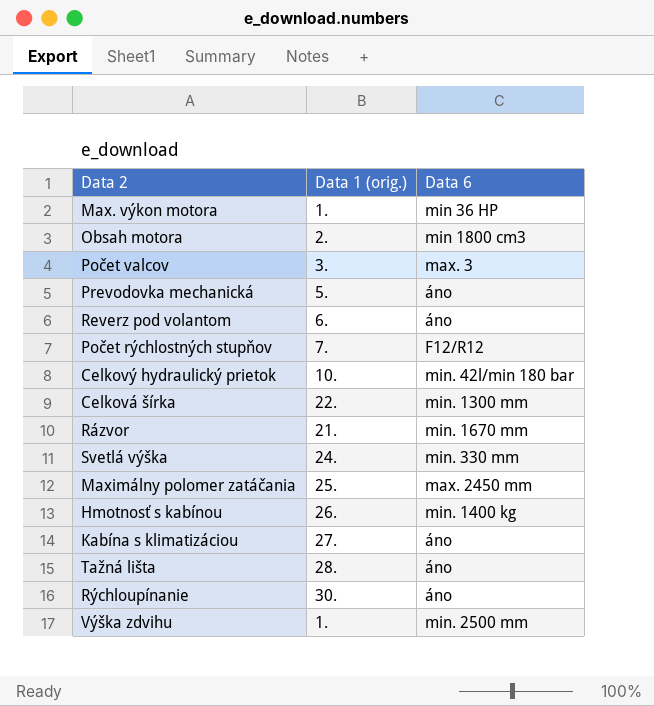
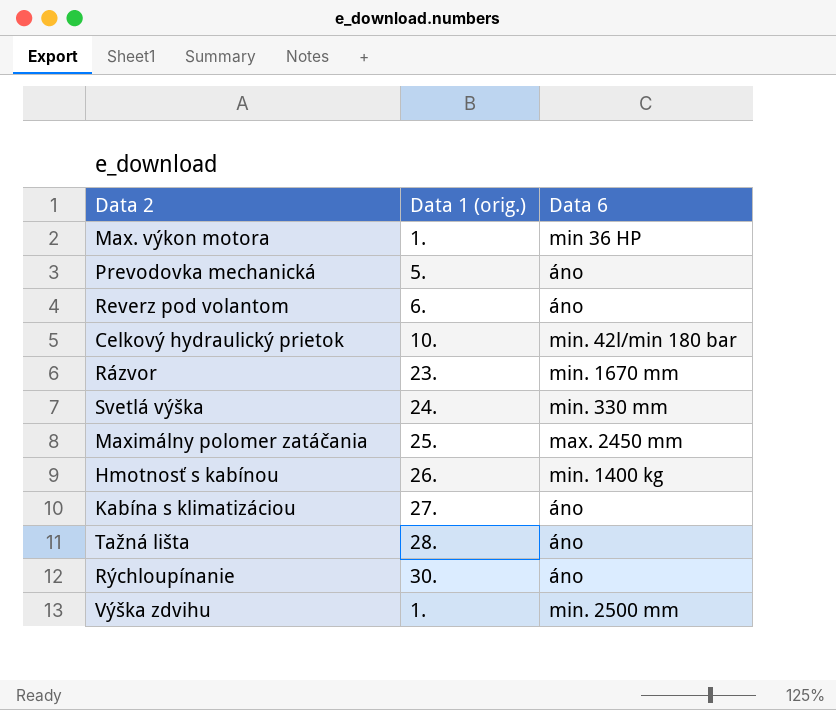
row Obsah motora: 2. | min 1800 cm3 -> none
row Počet valcov: 3. | max. 3 -> none
row Počet rýchlostných stupňov: 7. | F12/R12 -> none
row Celková šírka: 22. | min. 1300 mm -> none
Rázvor | Data 1 (orig.): 21. -> 23.

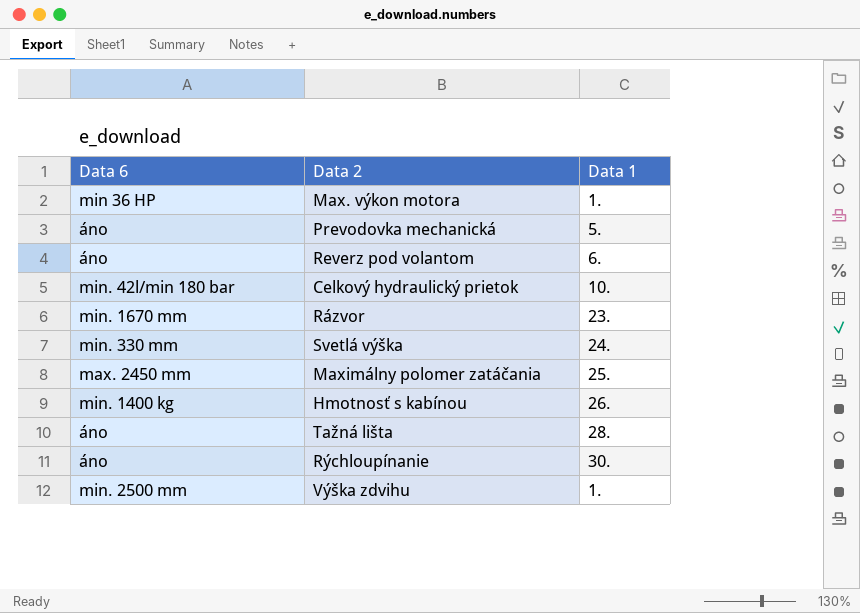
column Data 6 | position: 3 -> 1
column name: Data 1 (orig.) -> Data 1
row Kabína s klimatizáciou: 27. | áno -> none

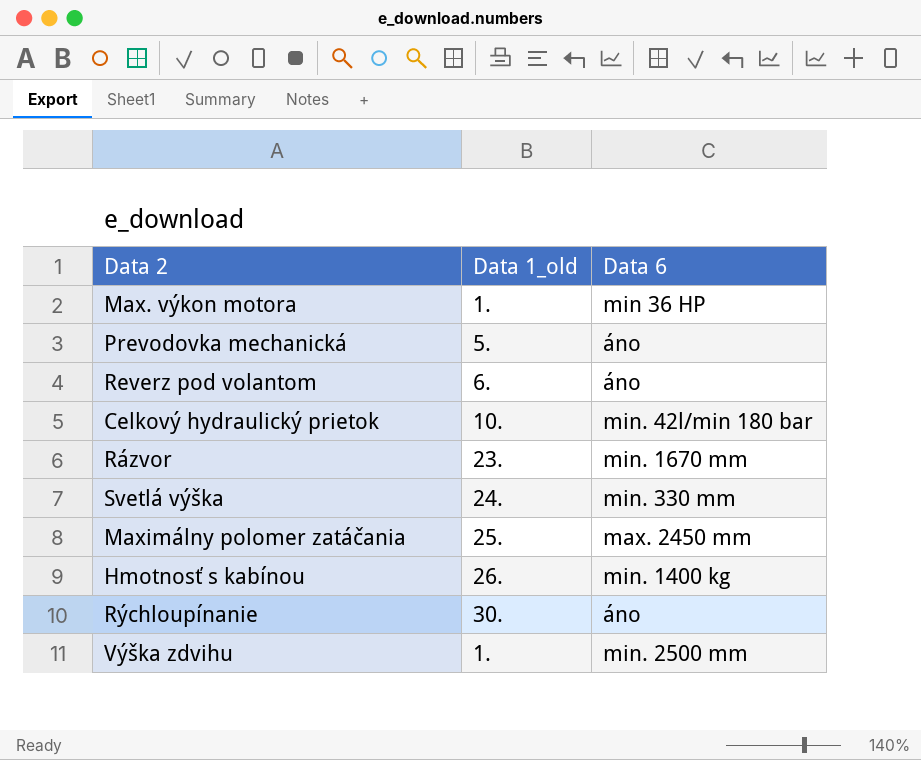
column name: Data 1 -> Data 1_old
column Data 6 | position: 1 -> 3
row Tažná lišta: áno | 28. -> none

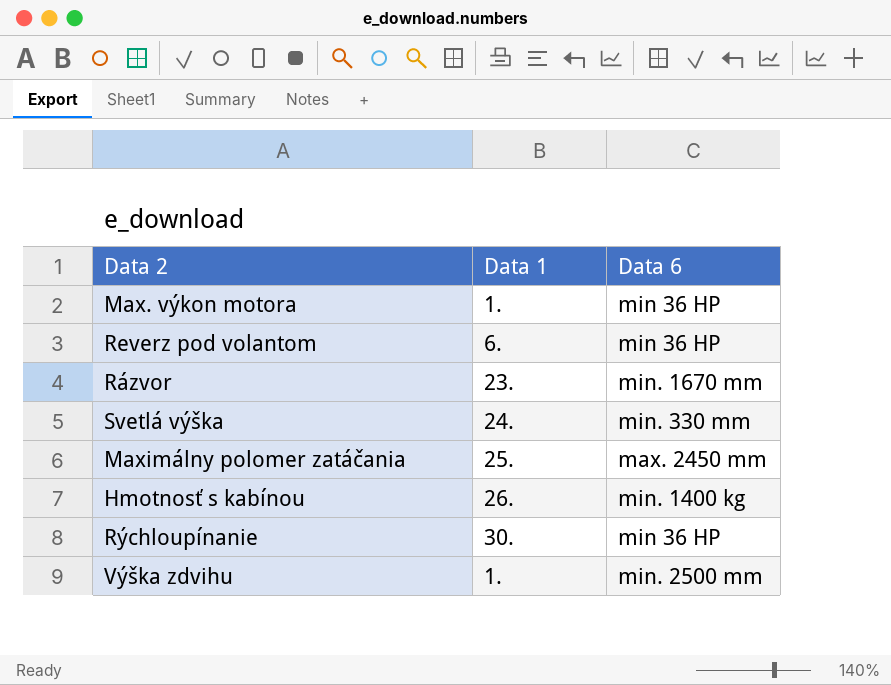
column name: Data 1_old -> Data 1
row Prevodovka mechanická: 5. | áno -> none
row Celkový hydraulický prietok: 10. | min. 42l/min 180 bar -> none
Reverz pod volantom | Data 6: áno -> min 36 HP
Rýchloupínanie | Data 6: áno -> min 36 HP

